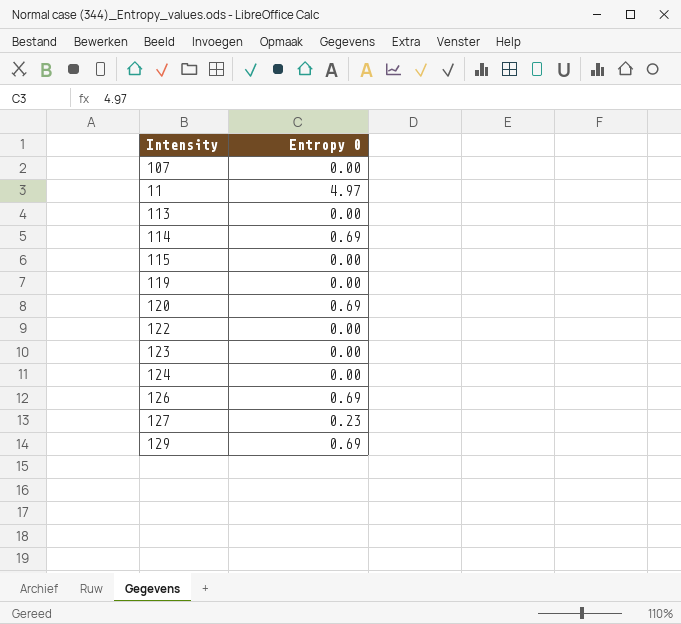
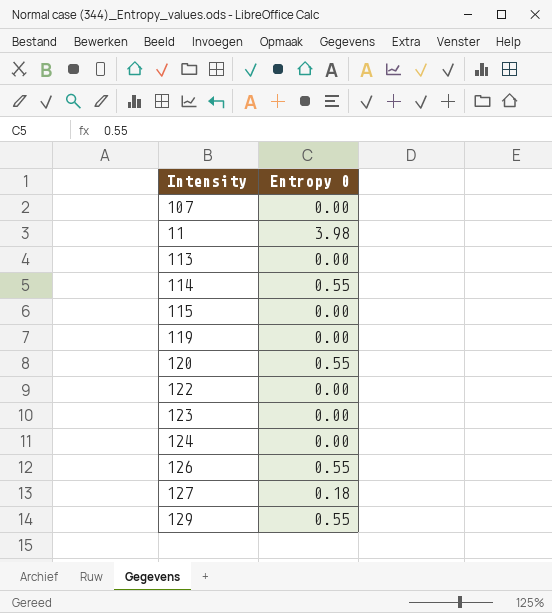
11 | Entropy 0: 4.97 -> 3.98
114 | Entropy 0: 0.69 -> 0.55
120 | Entropy 0: 0.69 -> 0.55
126 | Entropy 0: 0.69 -> 0.55
127 | Entropy 0: 0.23 -> 0.18
129 | Entropy 0: 0.69 -> 0.55

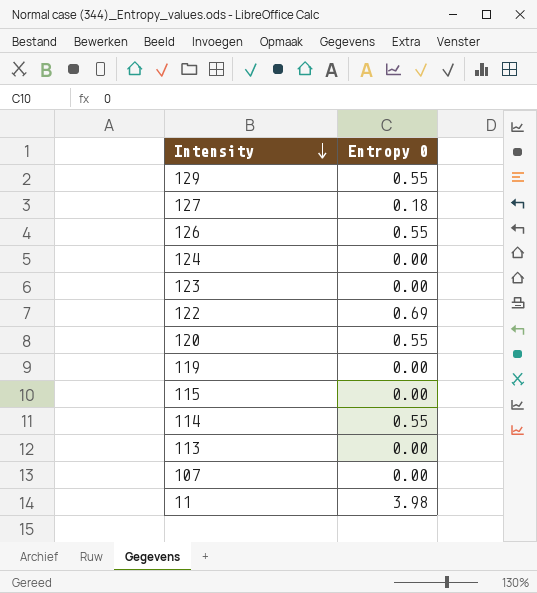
row order: none -> Intensity descending
122 | Entropy 0: 0.00 -> 0.69

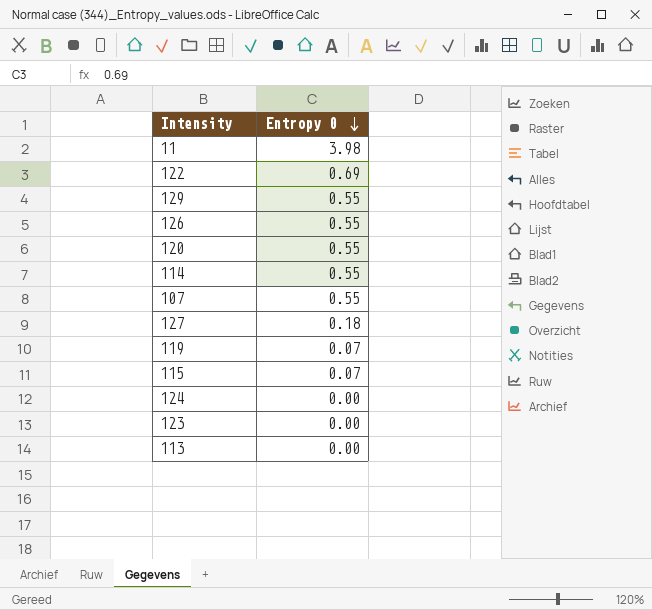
row order: Intensity descending -> Entropy 0 descending
107 | Entropy 0: 0.00 -> 0.55
119 | Entropy 0: 0.00 -> 0.07
115 | Entropy 0: 0.00 -> 0.07

